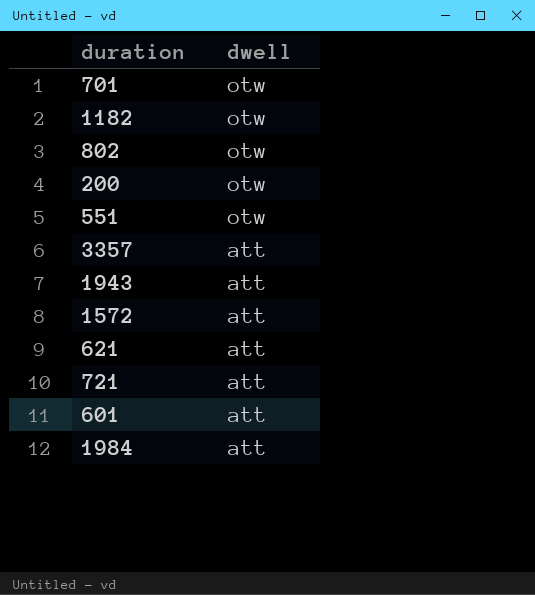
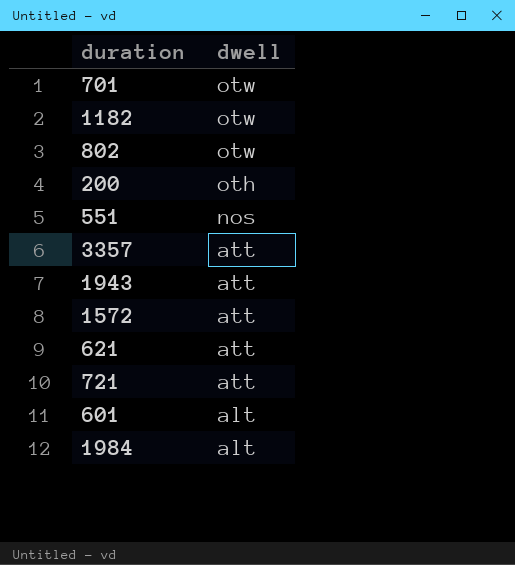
200 | dwell: otw -> oth
551 | dwell: otw -> nos
601 | dwell: att -> alt
1984 | dwell: att -> alt

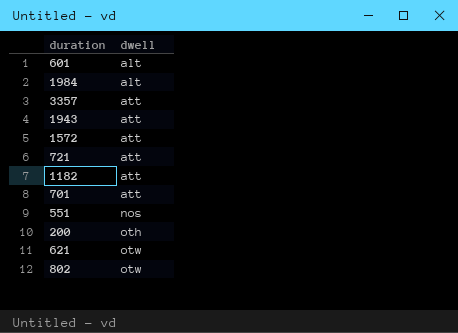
row order: dwell descending -> dwell ascending
1182 | dwell: otw -> att
701 | dwell: otw -> att
621 | dwell: att -> otw

